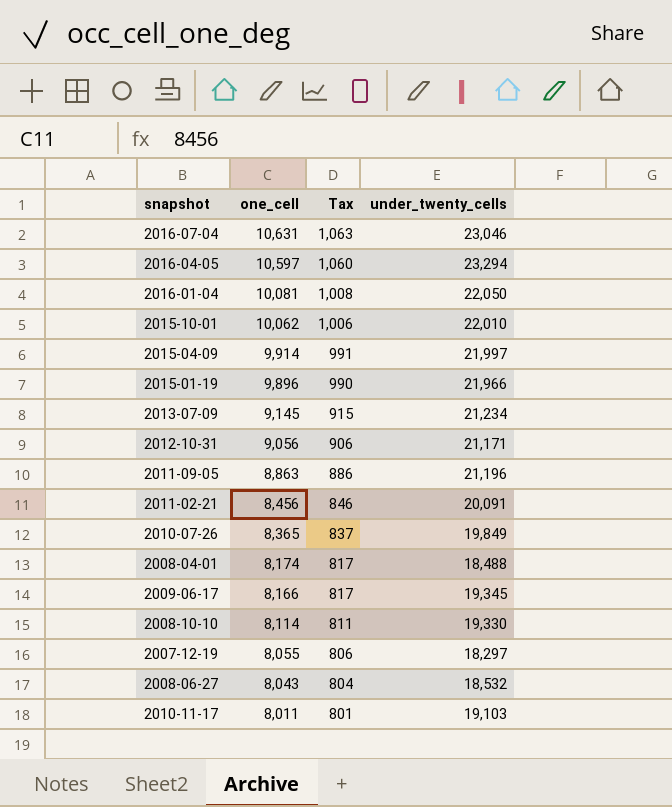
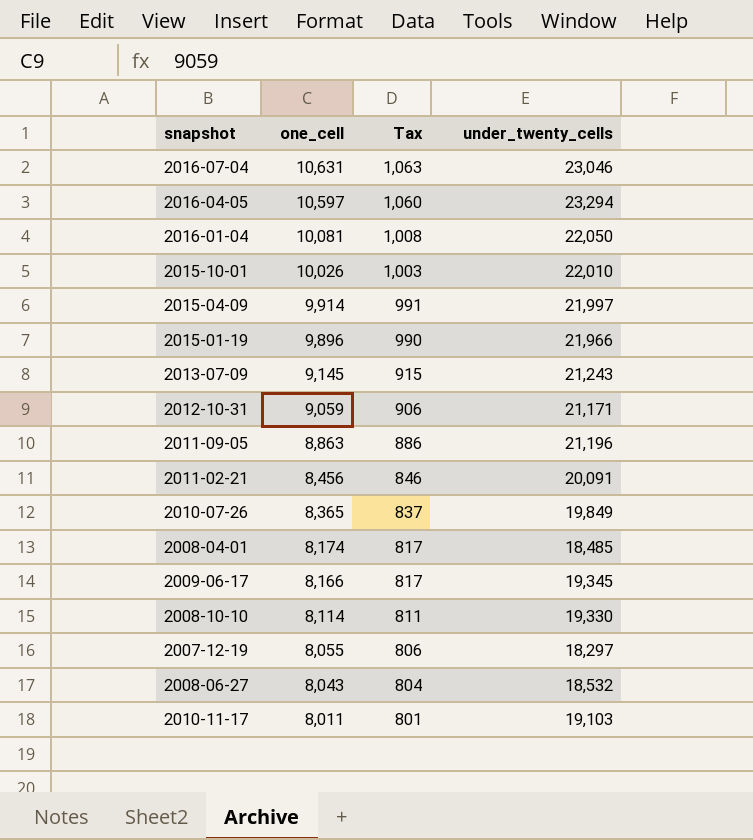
2015-10-01 | one_cell: 10,062 -> 10,026
2015-10-01 | Tax: 1,006 -> 1,003
2013-07-09 | under_twenty_cells: 21,234 -> 21,243
2012-10-31 | one_cell: 9,056 -> 9,059
2008-04-01 | under_twenty_cells: 18,488 -> 18,485

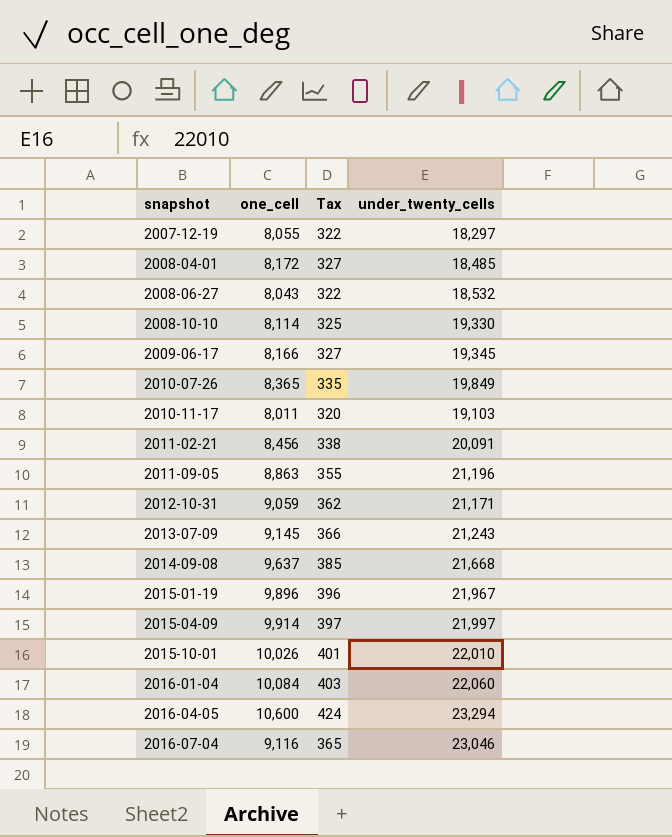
row order: one_cell descending -> snapshot ascending
column Tax | formula: [one_cell] * 0.1 -> [one_cell] * 0.04
2008-04-01 | one_cell: 8,174 -> 8,172
row 2014-09-08: none -> 9,637 | 385 | 21,668
2015-01-19 | under_twenty_cells: 21,966 -> 21,967
2016-01-04 | one_cell: 10,081 -> 10,084
2016-01-04 | under_twenty_cells: 22,050 -> 22,060
2016-04-05 | one_cell: 10,597 -> 10,600
2016-07-04 | one_cell: 10,631 -> 9,116

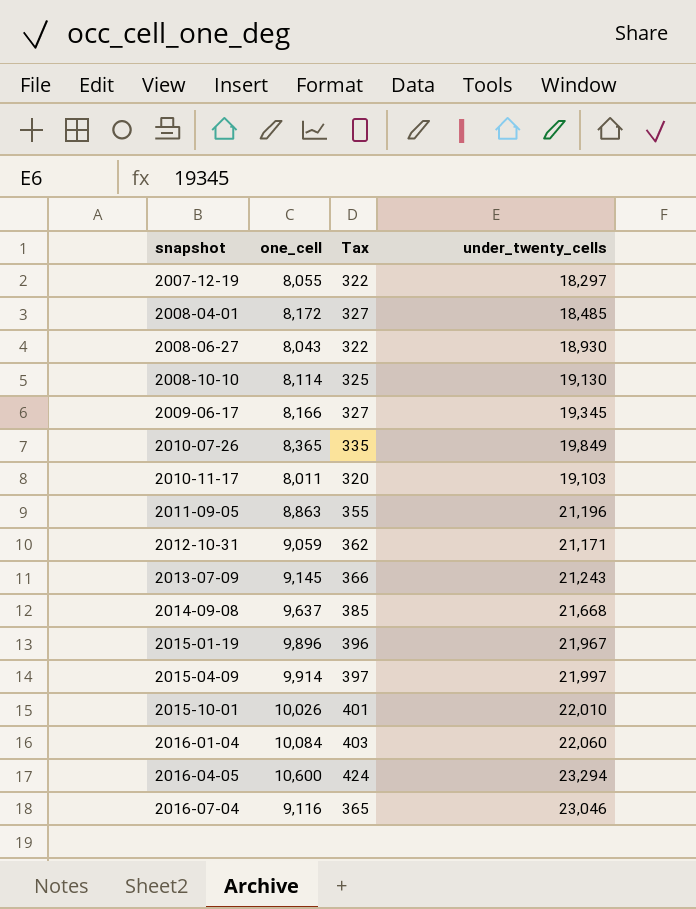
row 2011-02-21: 8,456 | 338 | 20,091 -> none
2008-06-27 | under_twenty_cells: 18,532 -> 18,930
2008-10-10 | under_twenty_cells: 19,330 -> 19,130

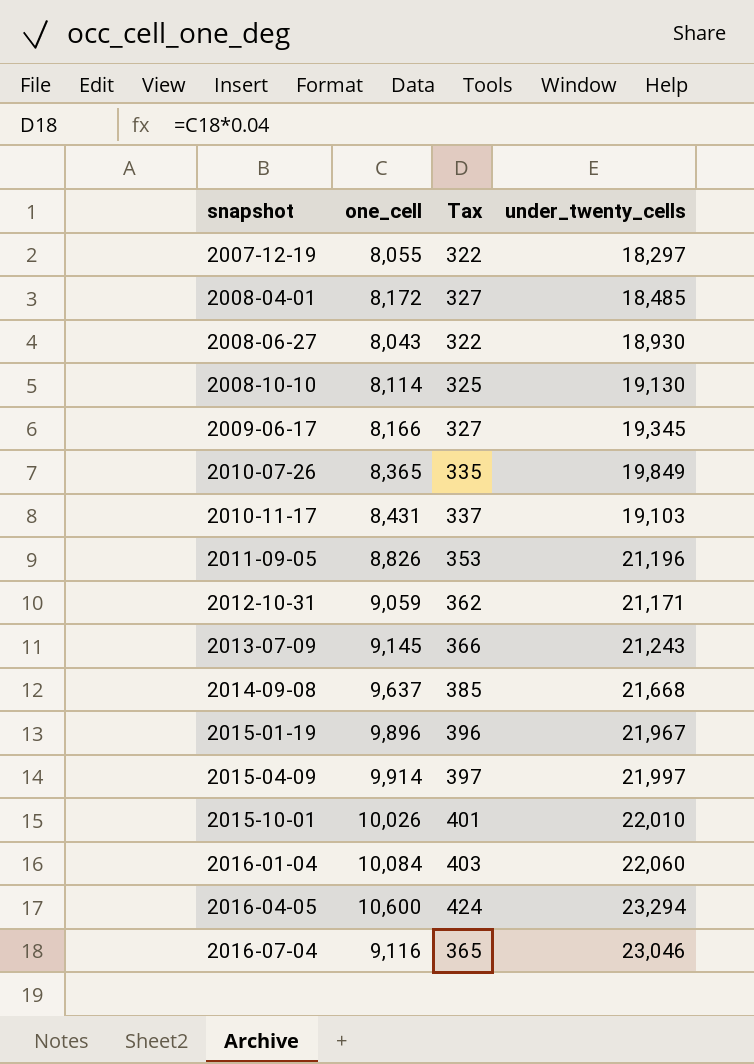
2010-11-17 | one_cell: 8,011 -> 8,431
2010-11-17 | Tax: 320 -> 337
2011-09-05 | one_cell: 8,863 -> 8,826
2011-09-05 | Tax: 355 -> 353

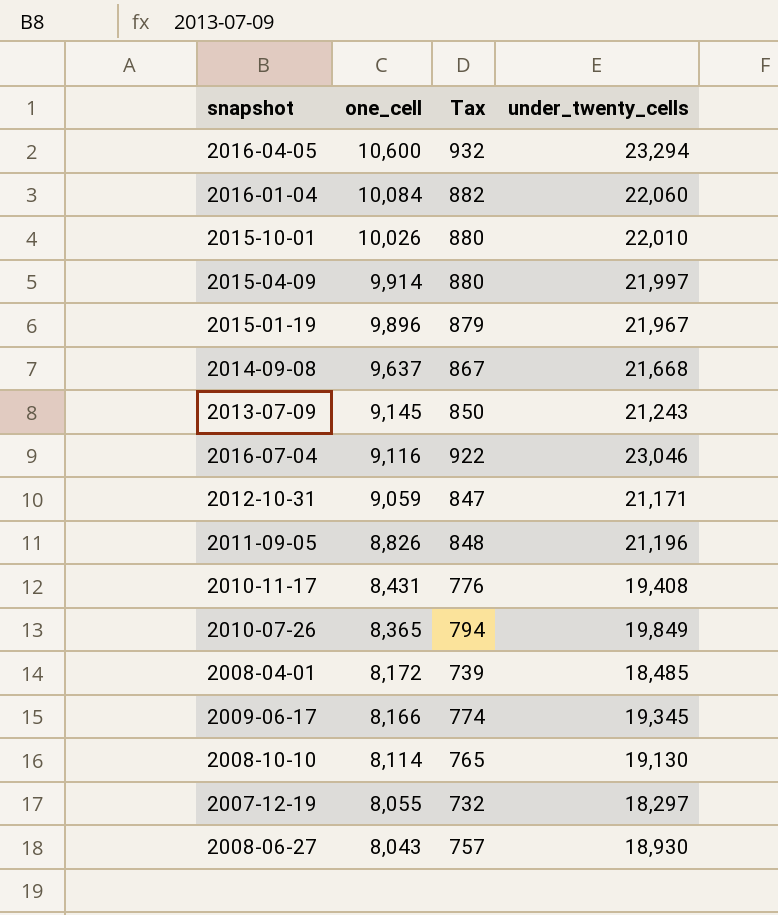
row order: snapshot ascending -> one_cell descending
column Tax | formula: [one_cell] * 0.04 -> [under_twenty_cells] * 0.04
2010-11-17 | under_twenty_cells: 19,103 -> 19,408

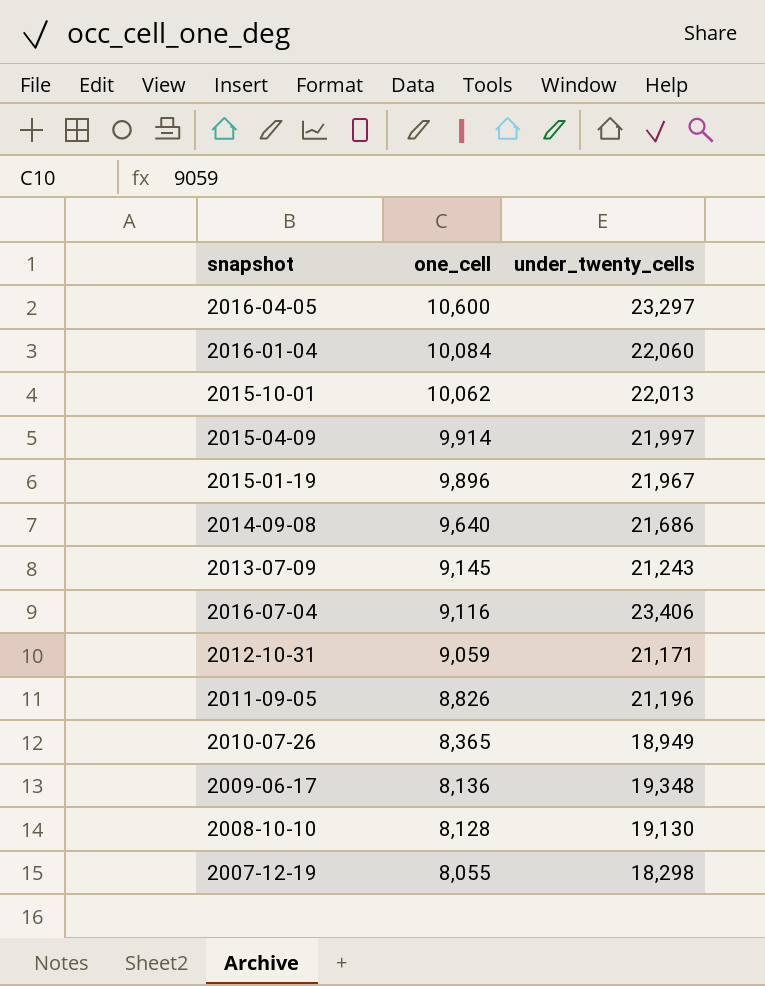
column Tax | formula: [under_twenty_cells] * 0.04 -> none
row 2010-11-17: 8,431 | 776 | 19,408 -> none
row 2008-04-01: 8,172 | 739 | 18,485 -> none
row 2008-06-27: 8,043 | 757 | 18,930 -> none
2016-04-05 | under_twenty_cells: 23,294 -> 23,297
2015-10-01 | one_cell: 10,026 -> 10,062
2015-10-01 | under_twenty_cells: 22,010 -> 22,013
2014-09-08 | one_cell: 9,637 -> 9,640
2014-09-08 | under_twenty_cells: 21,668 -> 21,686
2016-07-04 | under_twenty_cells: 23,046 -> 23,406
2010-07-26 | under_twenty_cells: 19,849 -> 18,949
2009-06-17 | one_cell: 8,166 -> 8,136
2009-06-17 | under_twenty_cells: 19,345 -> 19,348
2008-10-10 | one_cell: 8,114 -> 8,128
2007-12-19 | under_twenty_cells: 18,297 -> 18,298

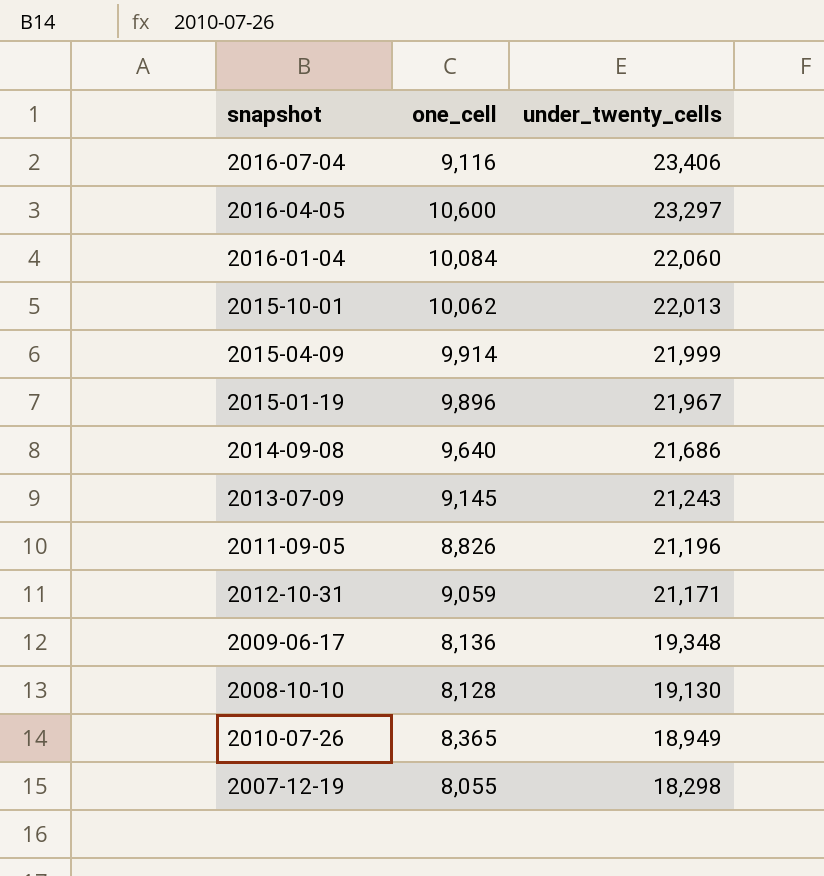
row order: one_cell descending -> under_twenty_cells descending
2015-04-09 | under_twenty_cells: 21,997 -> 21,999

